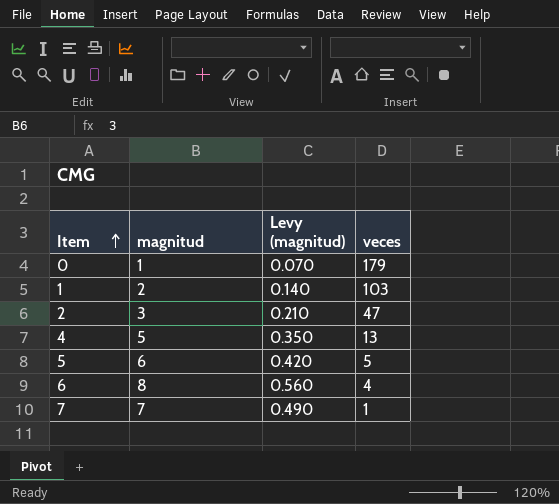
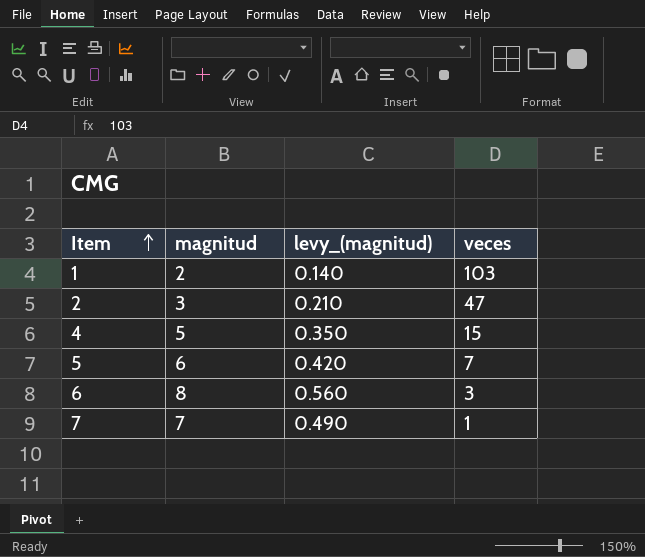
column name: Levy (magnitud) -> levy_(magnitud)
row 0: 1 | 0.070 | 179 -> none
4 | veces: 13 -> 15
5 | veces: 5 -> 7
6 | veces: 4 -> 3

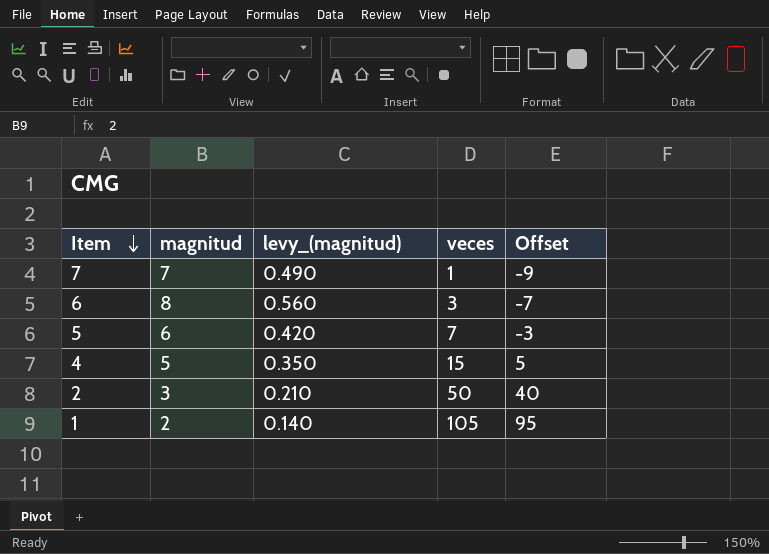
row order: Item ascending -> Item descending
column Offset | formula: none -> [veces] - 10
2 | veces: 47 -> 50
1 | veces: 103 -> 105

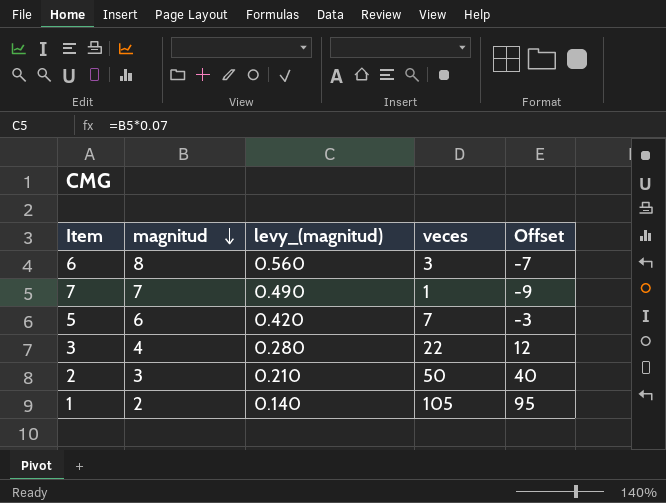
row order: Item descending -> magnitud descending
row 4: 5 | 0.350 | 15 | 5 -> none
row 3: none -> 4 | 0.280 | 22 | 12

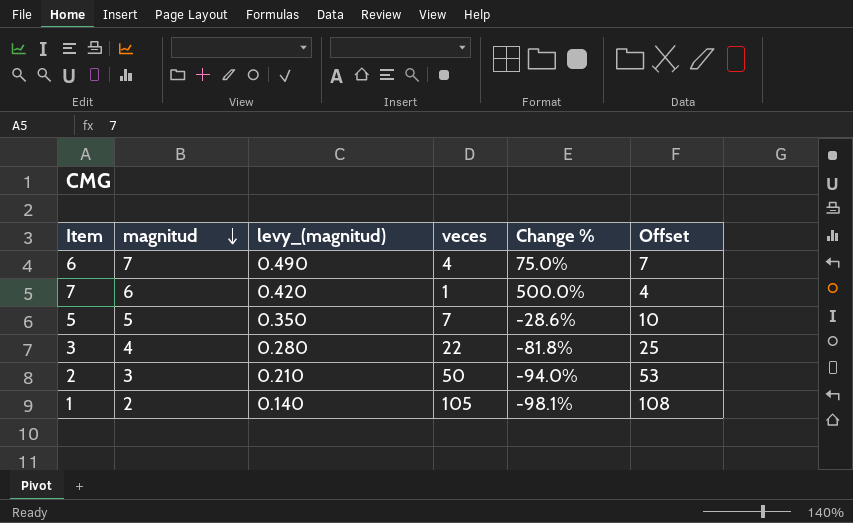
column Change % | formula: none -> ([magnitud] - [veces]) / [veces]
column Offset | formula: [veces] - 10 -> [veces] + 3
6 | magnitud: 8 -> 7
6 | levy_(magnitud): 0.560 -> 0.490
6 | veces: 3 -> 4
7 | magnitud: 7 -> 6
7 | levy_(magnitud): 0.490 -> 0.420
5 | magnitud: 6 -> 5
5 | levy_(magnitud): 0.420 -> 0.350

